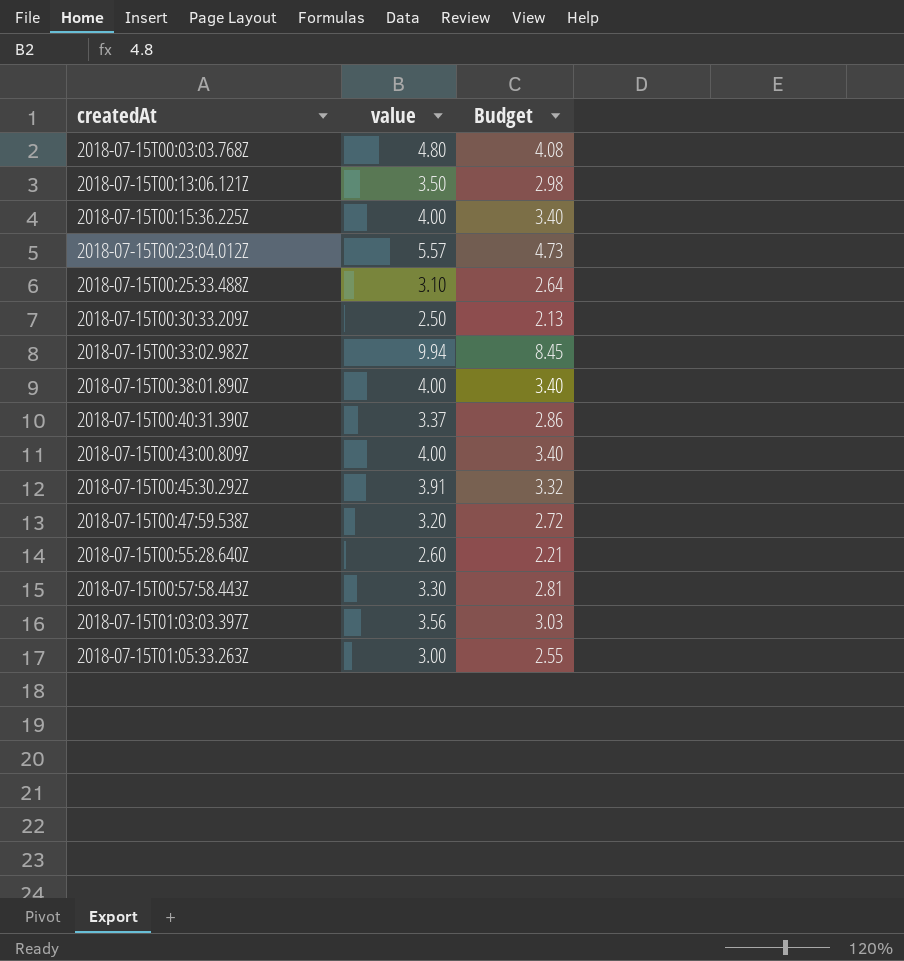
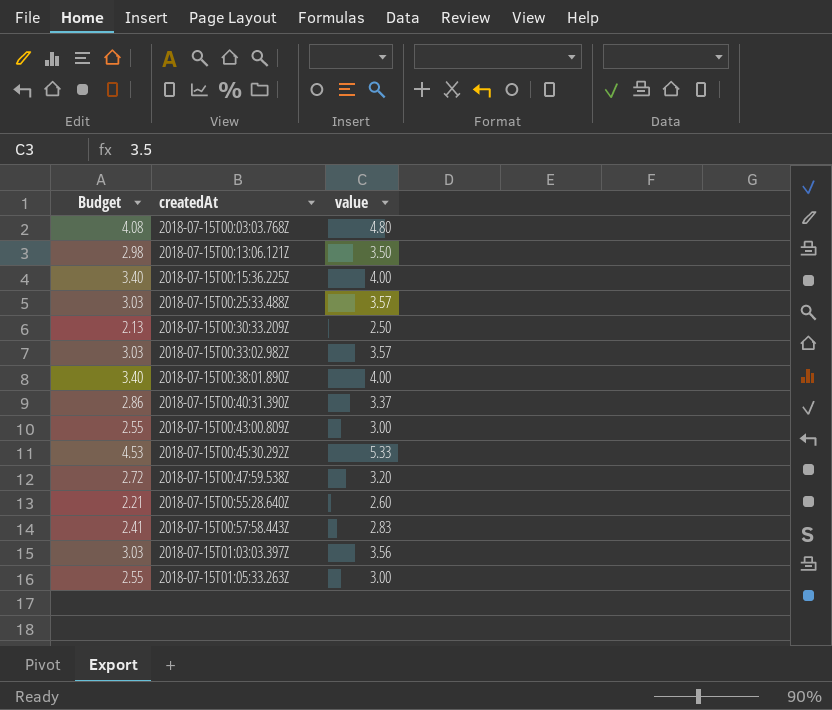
column Budget | position: 3 -> 1
row 2018-07-15T00:23:04.012Z: 5.57 | 4.73 -> none
2018-07-15T00:25:33.488Z | Budget: 2.64 -> 3.03
2018-07-15T00:25:33.488Z | value: 3.10 -> 3.57
2018-07-15T00:33:02.982Z | Budget: 8.45 -> 3.03
2018-07-15T00:33:02.982Z | value: 9.94 -> 3.57
2018-07-15T00:43:00.809Z | Budget: 3.40 -> 2.55
2018-07-15T00:43:00.809Z | value: 4.00 -> 3.00
2018-07-15T00:45:30.292Z | Budget: 3.32 -> 4.53
2018-07-15T00:45:30.292Z | value: 3.91 -> 5.33
2018-07-15T00:57:58.443Z | Budget: 2.81 -> 2.41
2018-07-15T00:57:58.443Z | value: 3.30 -> 2.83

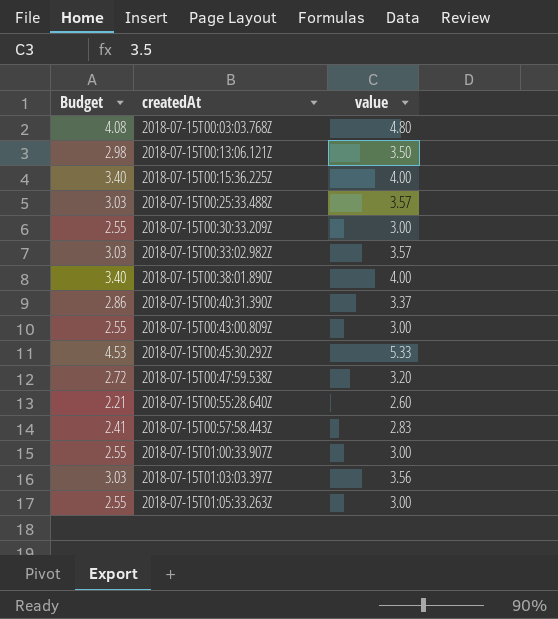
2018-07-15T00:30:33.209Z | Budget: 2.13 -> 2.55
2018-07-15T00:30:33.209Z | value: 2.50 -> 3.00
row 2018-07-15T01:00:33.907Z: none -> 2.55 | 3.00

